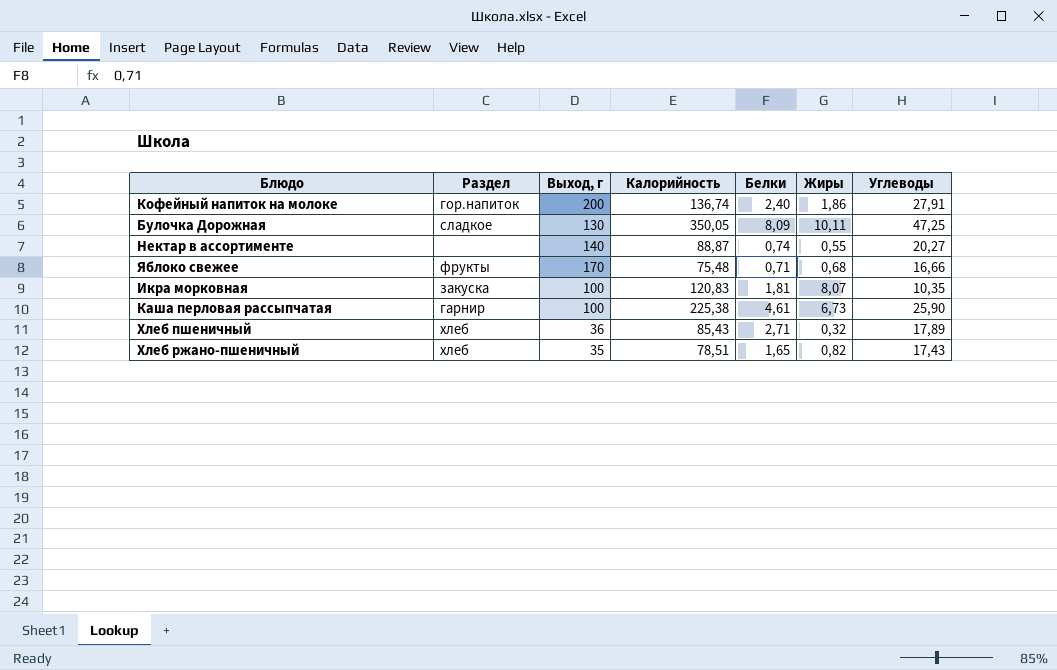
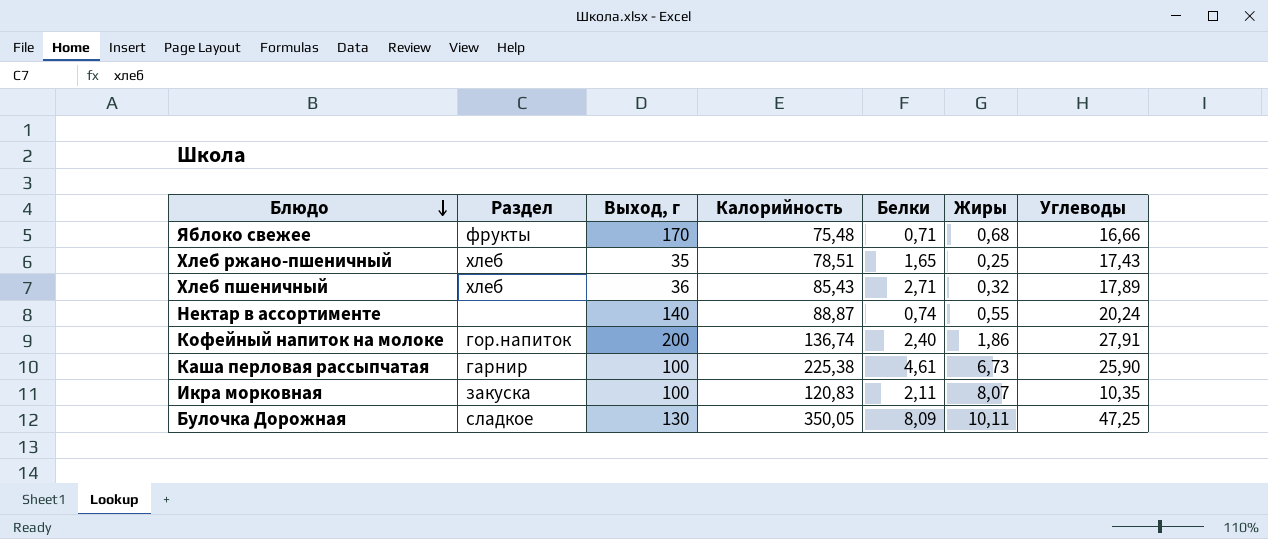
row order: none -> Блюдо descending
Хлеб ржано-пшеничный | Жиры: 0,82 -> 0,25
Нектар в ассортименте | Углеводы: 20,27 -> 20,24
Икра морковная | Белки: 1,81 -> 2,11

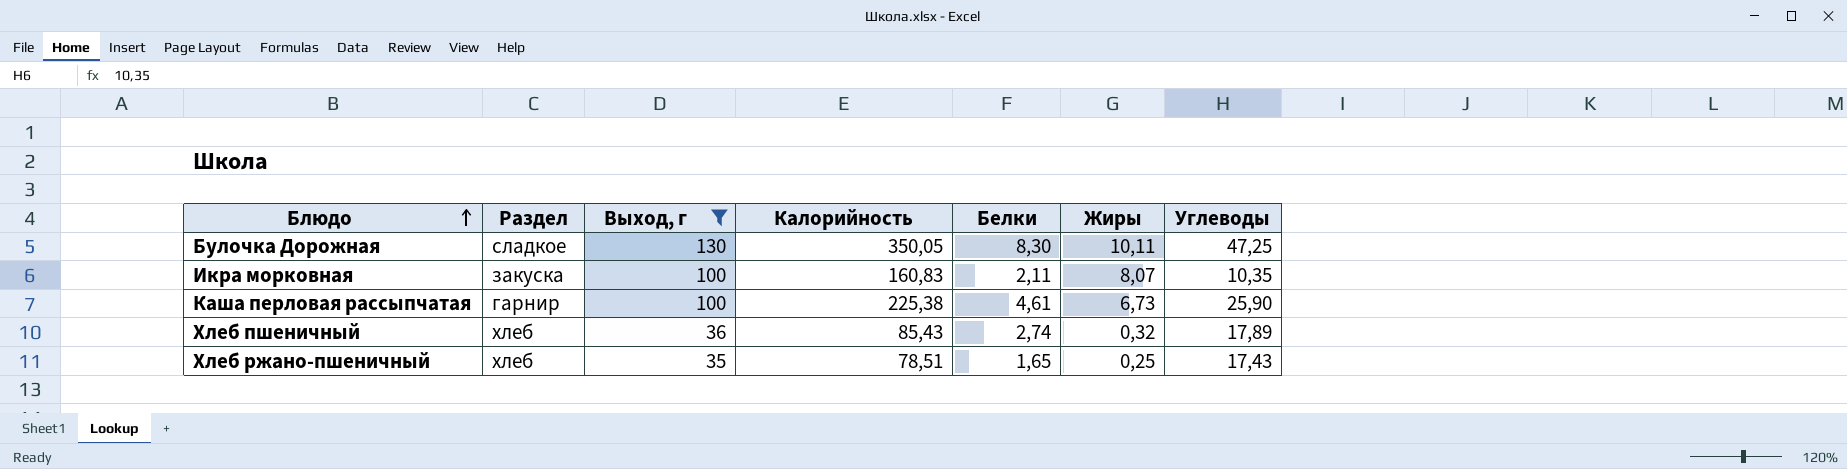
filter: none -> Выход, г <= 130
row order: Блюдо descending -> Блюдо ascending
Булочка Дорожная | Белки: 8,09 -> 8,30
Икра морковная | Калорийность: 120,83 -> 160,83
Хлеб пшеничный | Белки: 2,71 -> 2,74

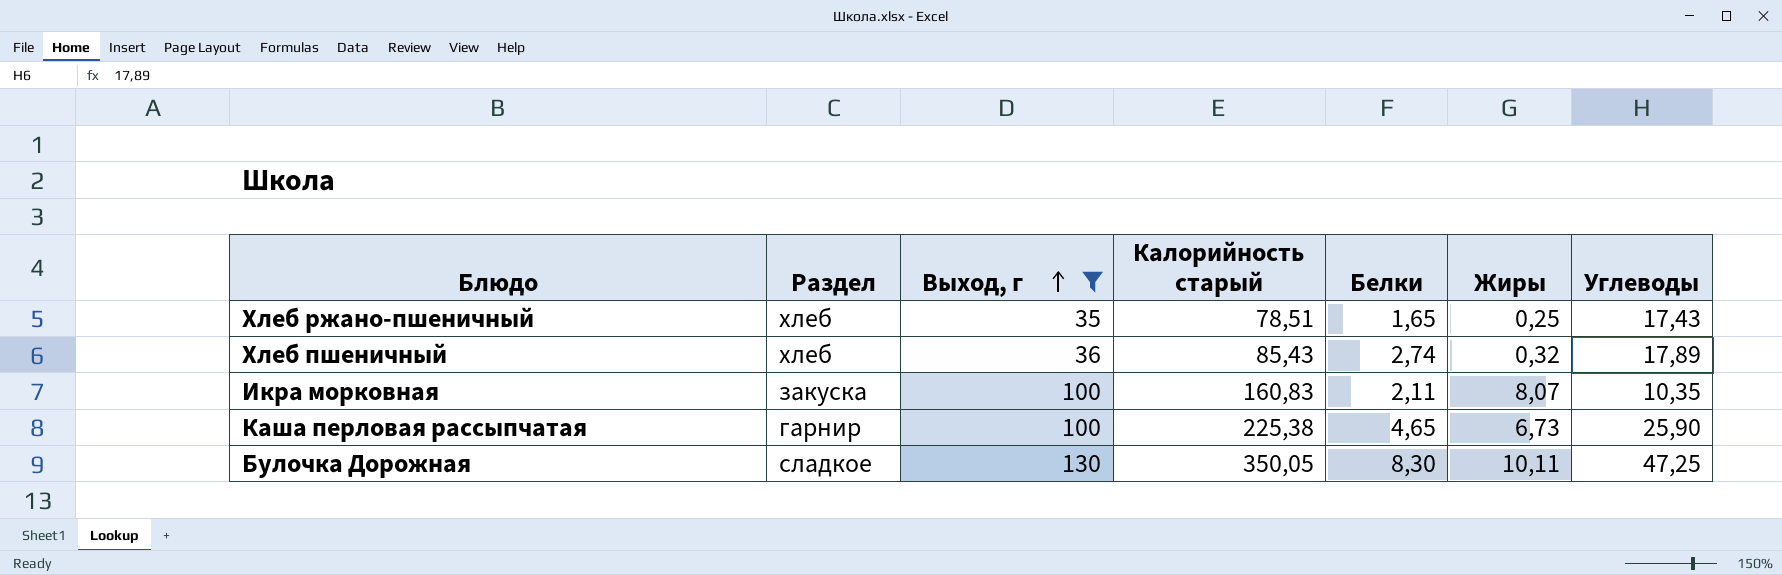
row order: Блюдо ascending -> Выход, г ascending
column name: Калорийность -> Калорийность старый
Каша перловая рассыпчатая | Белки: 4,61 -> 4,65

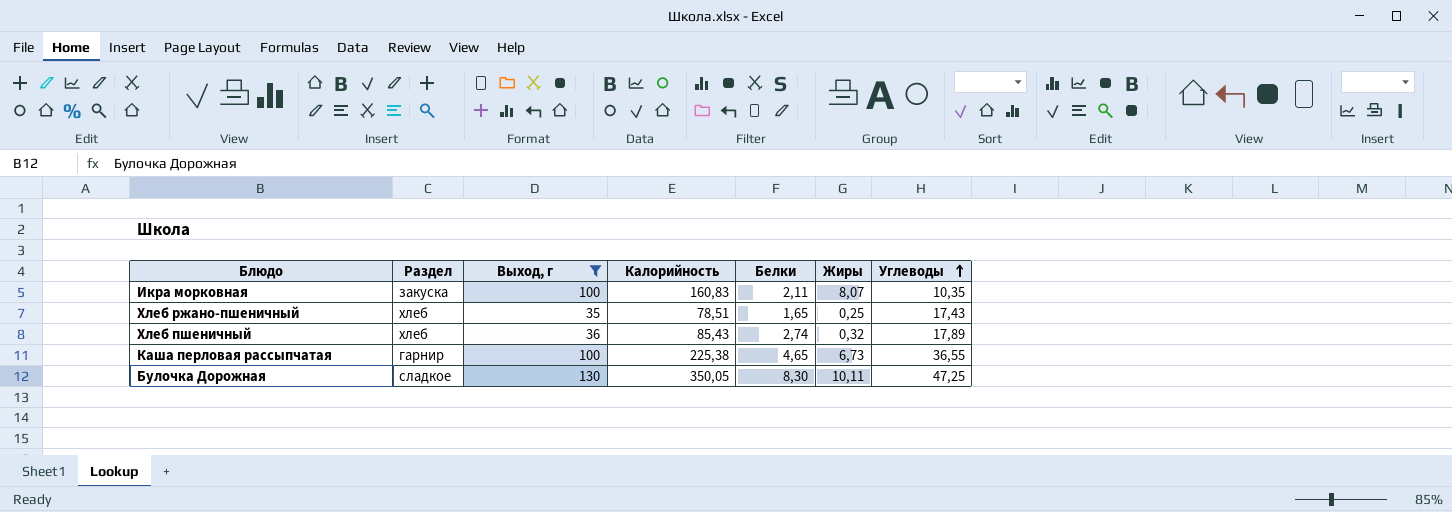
row order: Выход, г ascending -> Углеводы ascending
column name: Калорийность старый -> Калорийность
Каша перловая рассыпчатая | Углеводы: 25,90 -> 36,55

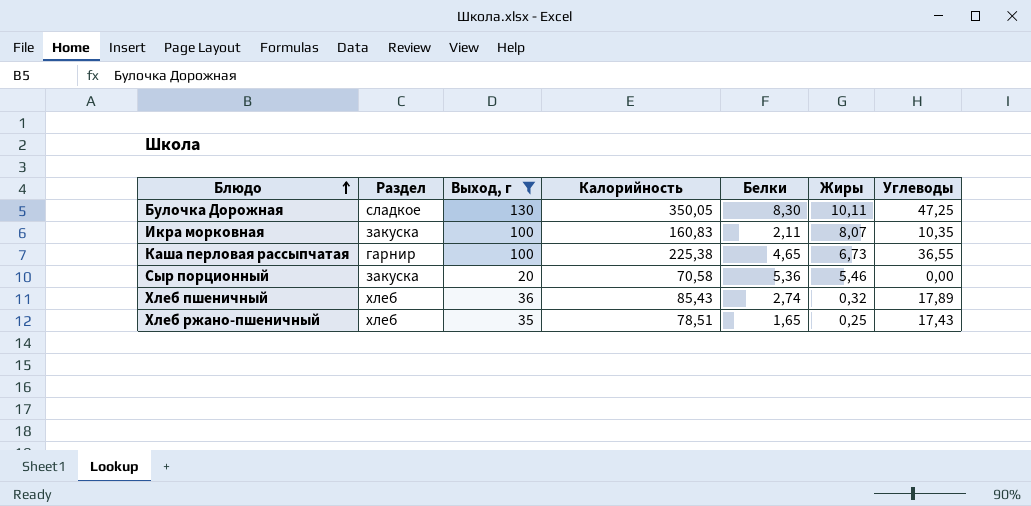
row order: Углеводы ascending -> Блюдо ascending
row Сыр порционный: none -> закуска | 20 | 70,58 | 5,36 | 5,46 | 0,00

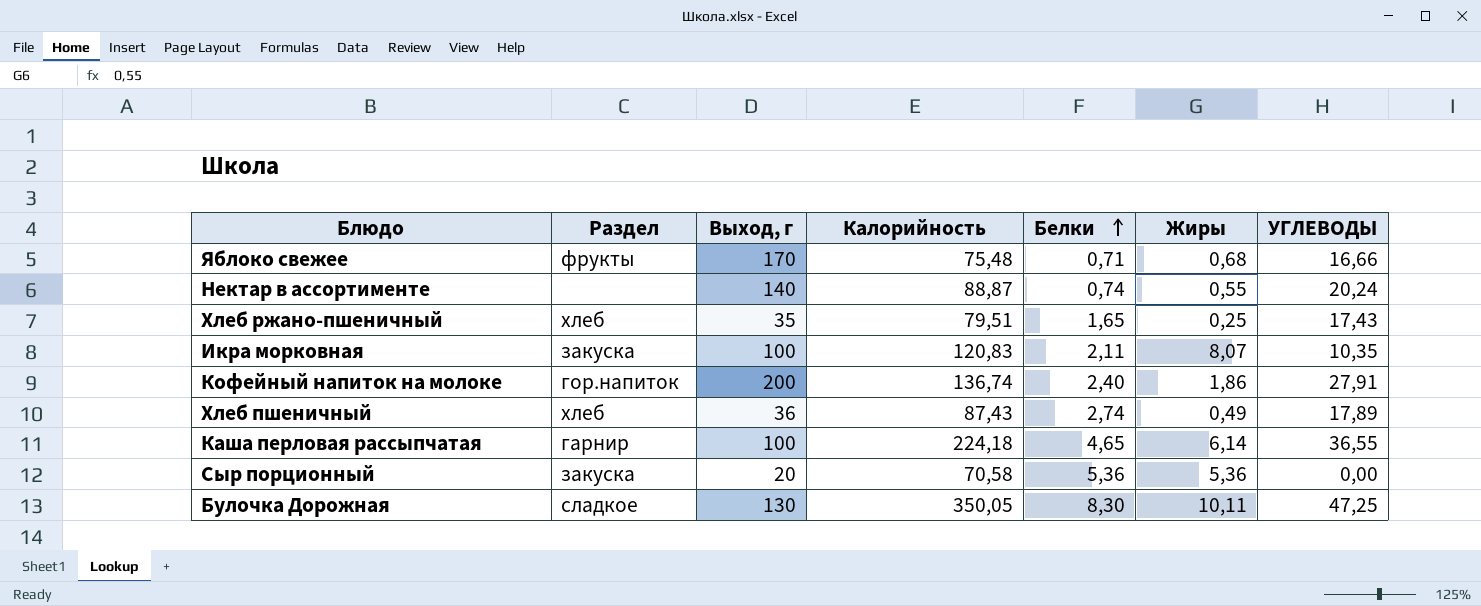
filter: Выход, г <= 130 -> none
row order: Блюдо ascending -> Белки ascending
column name: Углеводы -> УГЛЕВОДЫ
Хлеб ржано-пшеничный | Калорийность: 78,51 -> 79,51
Икра морковная | Калорийность: 160,83 -> 120,83
Хлеб пшеничный | Калорийность: 85,43 -> 87,43
Хлеб пшеничный | Жиры: 0,32 -> 0,49
Каша перловая рассыпчатая | Калорийность: 225,38 -> 224,18
Каша перловая рассыпчатая | Жиры: 6,73 -> 6,14
Сыр порционный | Жиры: 5,46 -> 5,36

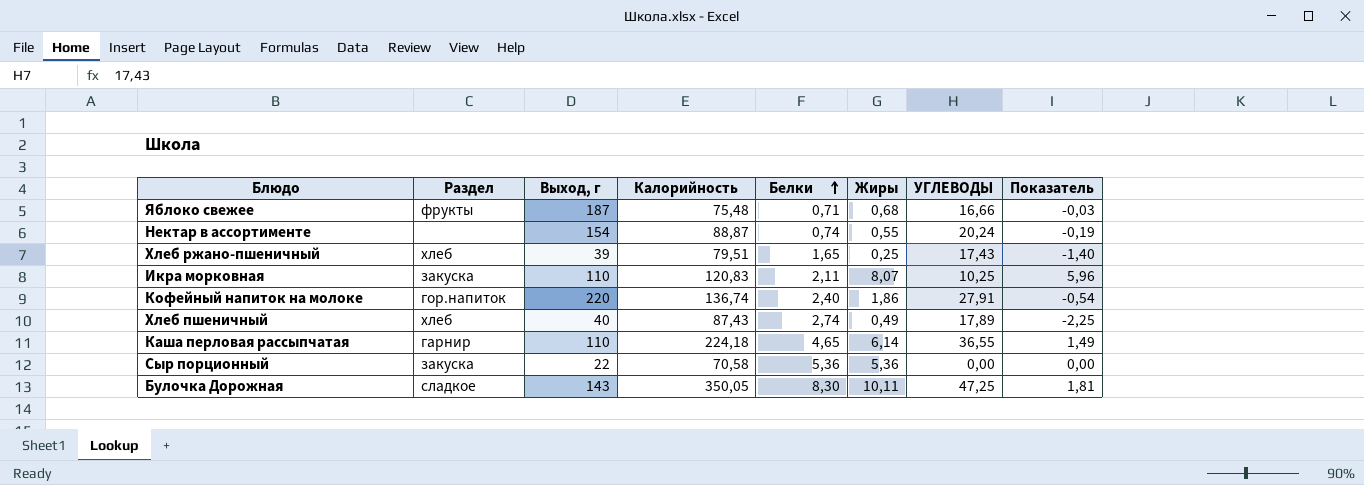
column Показатель | formula: none -> [Жиры] - [Белки]
Яблоко свежее | Выход, г: 170 -> 187
Нектар в ассортименте | Выход, г: 140 -> 154
Хлеб ржано-пшеничный | Выход, г: 35 -> 39
Икра морковная | Выход, г: 100 -> 110
Икра морковная | УГЛЕВОДЫ: 10,35 -> 10,25
Кофейный напиток на молоке | Выход, г: 200 -> 220
Хлеб пшеничный | Выход, г: 36 -> 40
Каша перловая рассыпчатая | Выход, г: 100 -> 110
Сыр порционный | Выход, г: 20 -> 22
Булочка Дорожная | Выход, г: 130 -> 143

